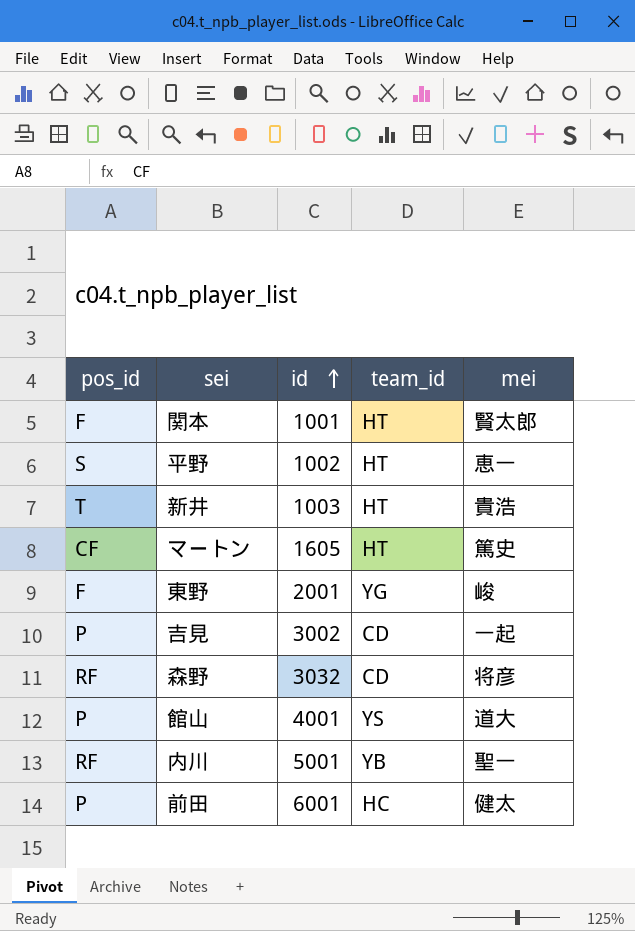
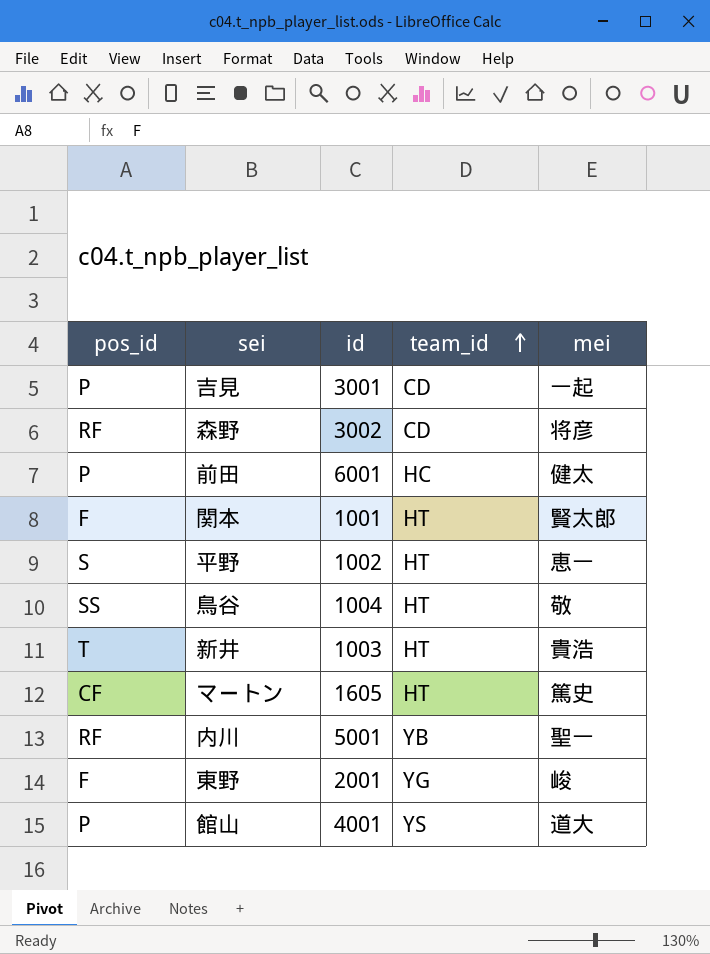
row order: id ascending -> team_id ascending
吉見 | id: 3002 -> 3001
森野 | id: 3032 -> 3002
row 鳥谷: none -> SS | 1004 | HT | 敬

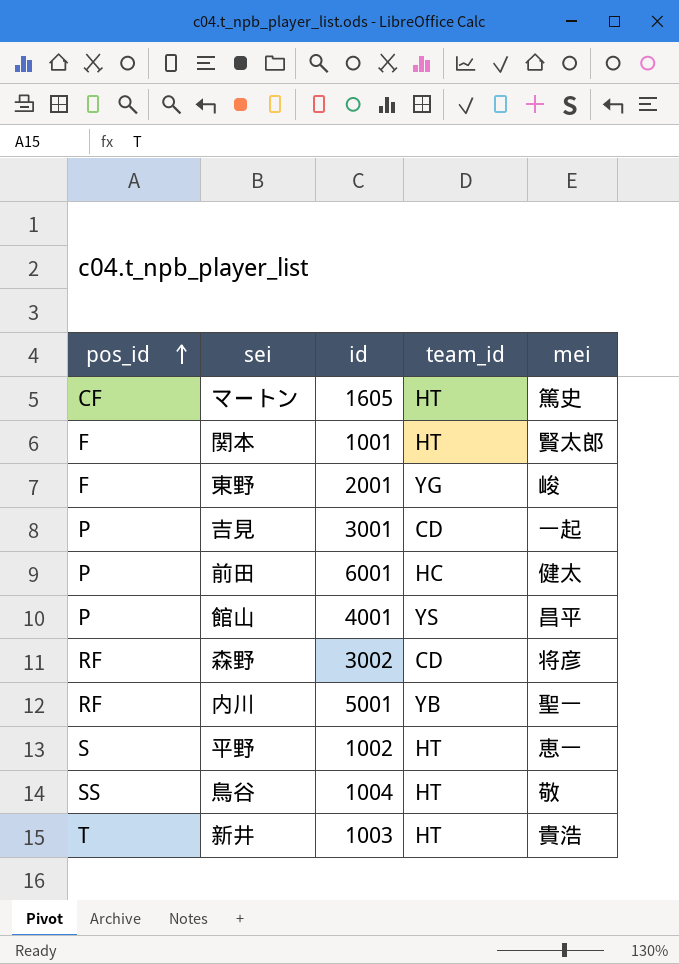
row order: team_id ascending -> pos_id ascending
館山 | mei: 道大 -> 昌平

